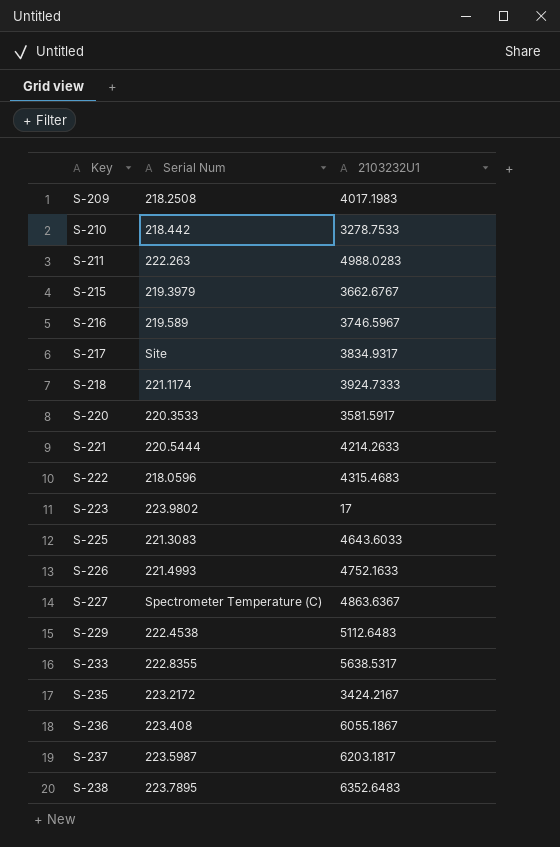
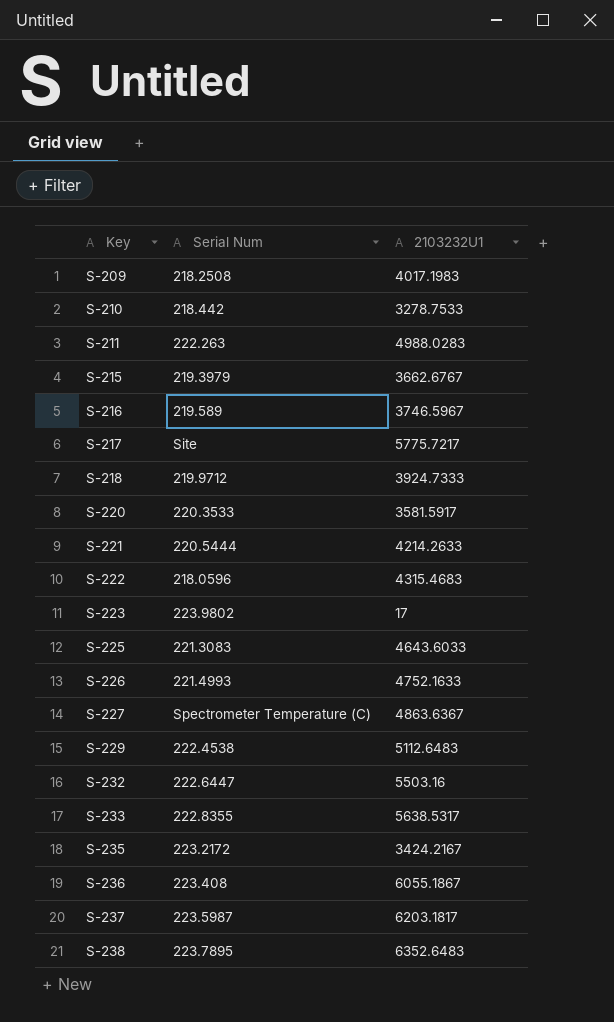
S-217 | 2103232U1: 3834.9317 -> 5775.7217
S-218 | Serial Num: 221.1174 -> 219.9712
row S-232: none -> 222.6447 | 5503.16

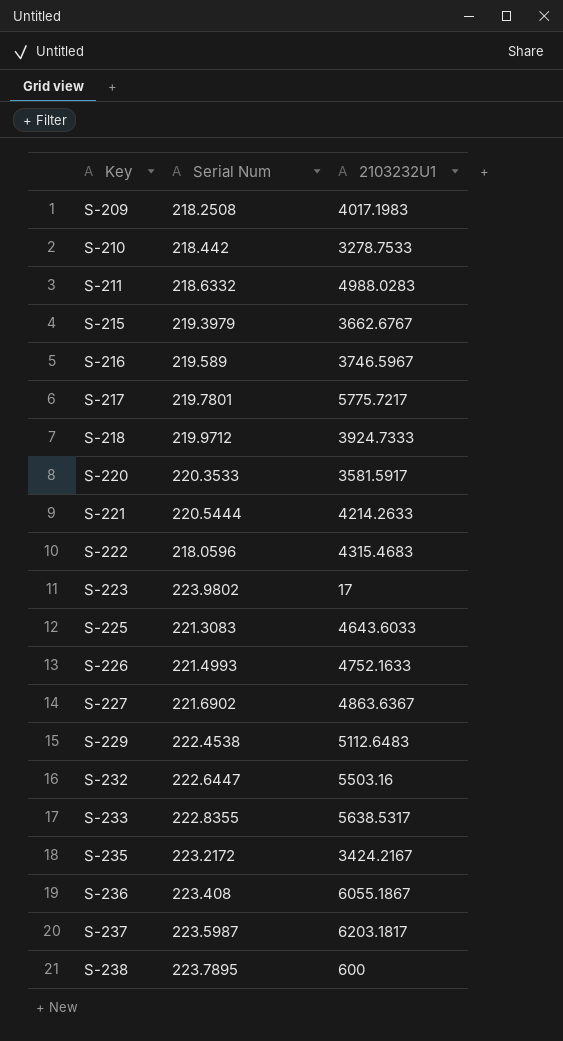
S-211 | Serial Num: 222.263 -> 218.6332
S-217 | Serial Num: Site -> 219.7801
S-227 | Serial Num: Spectrometer Temperature (C) -> 221.6902
S-238 | 2103232U1: 6352.6483 -> 600

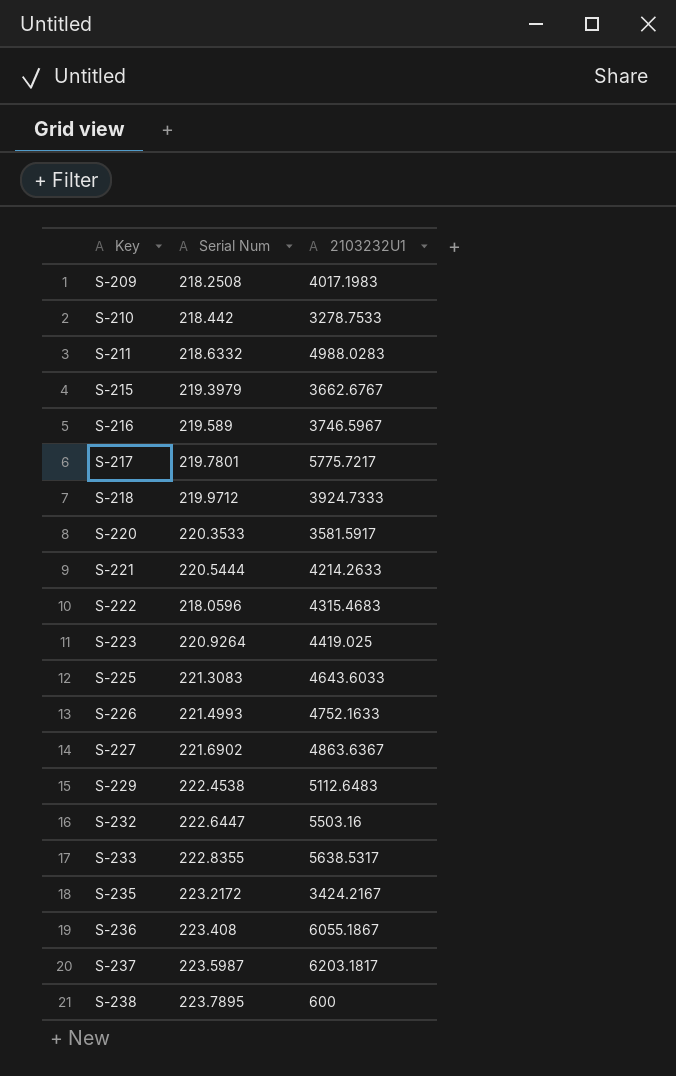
S-223 | Serial Num: 223.9802 -> 220.9264
S-223 | 2103232U1: 17 -> 4419.025

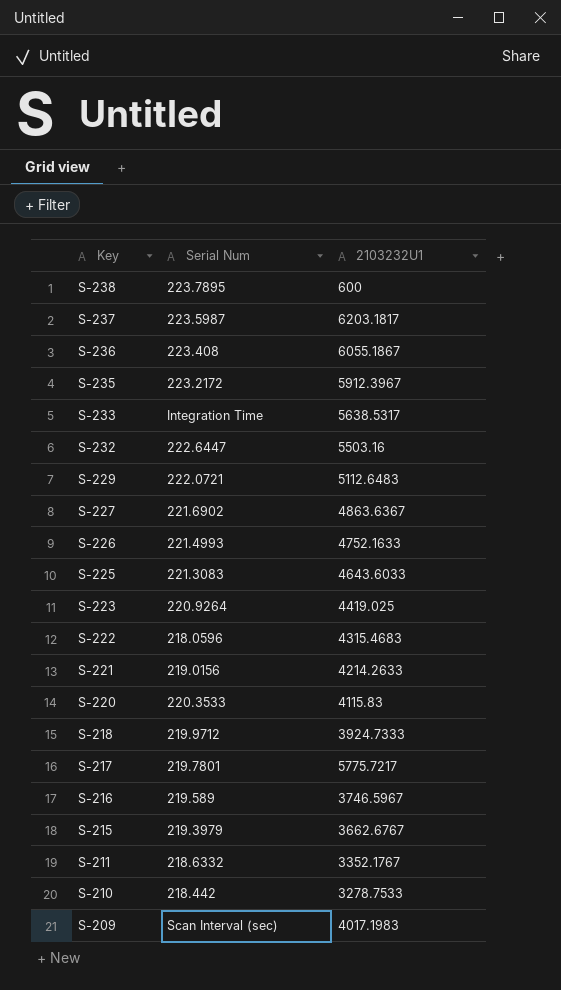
row order: Key ascending -> Key descending
S-235 | 2103232U1: 3424.2167 -> 5912.3967
S-233 | Serial Num: 222.8355 -> Integration Time
S-229 | Serial Num: 222.4538 -> 222.0721
S-221 | Serial Num: 220.5444 -> 219.0156
S-220 | 2103232U1: 3581.5917 -> 4115.83
S-211 | 2103232U1: 4988.0283 -> 3352.1767
S-209 | Serial Num: 218.2508 -> Scan Interval (sec)

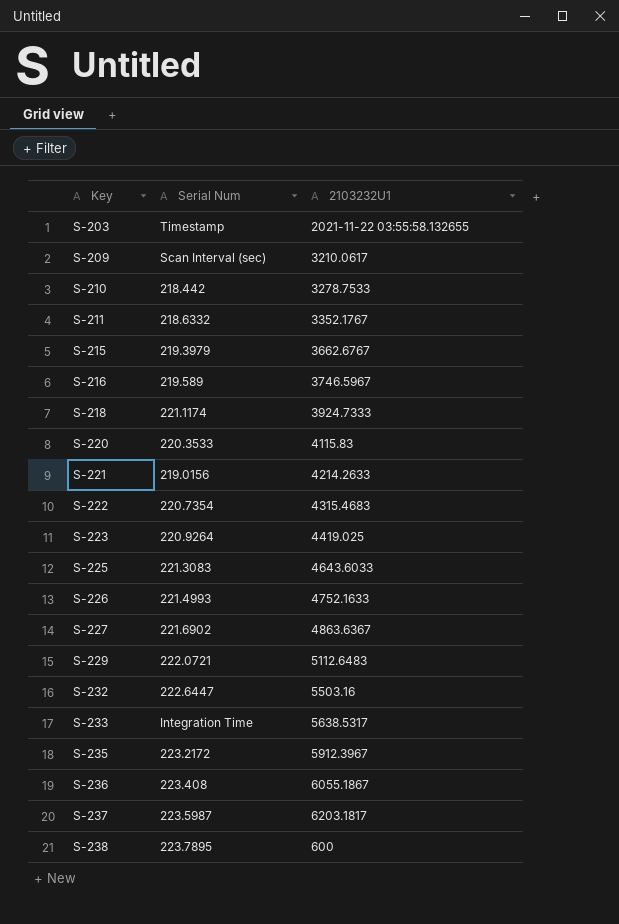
row order: Key descending -> Key ascending
row S-217: 219.7801 | 5775.7217 -> none
row S-203: none -> Timestamp | 2021-11-22 03:55:58.132655
S-209 | 2103232U1: 4017.1983 -> 3210.0617
S-218 | Serial Num: 219.9712 -> 221.1174
S-222 | Serial Num: 218.0596 -> 220.7354

